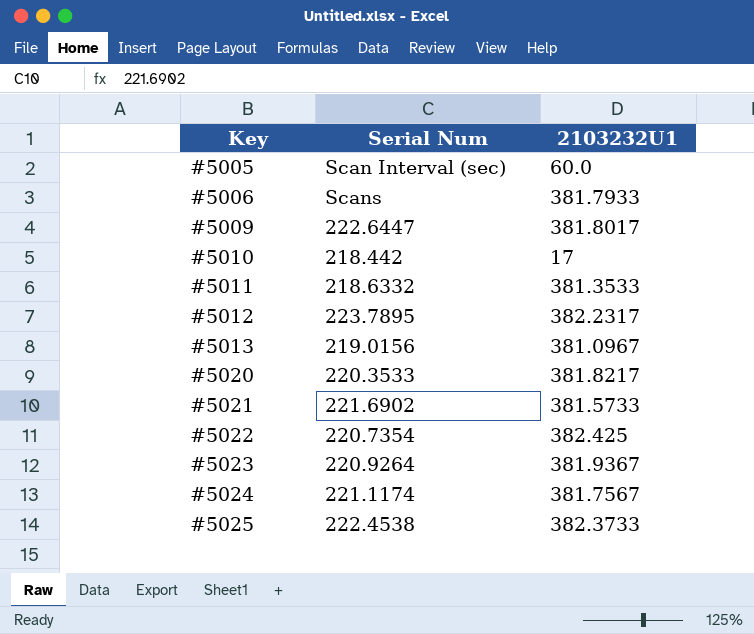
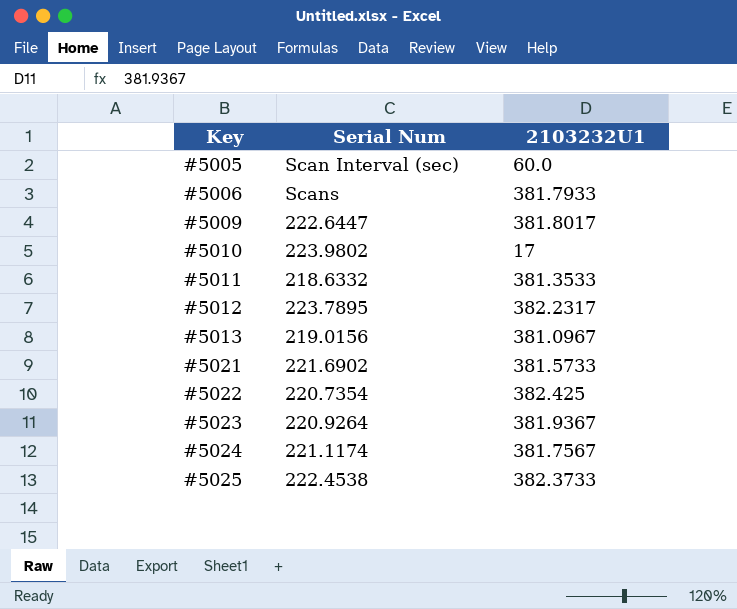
row #5020: 220.3533 | 381.8217 -> none
#5010 | Serial Num: 218.442 -> 223.9802

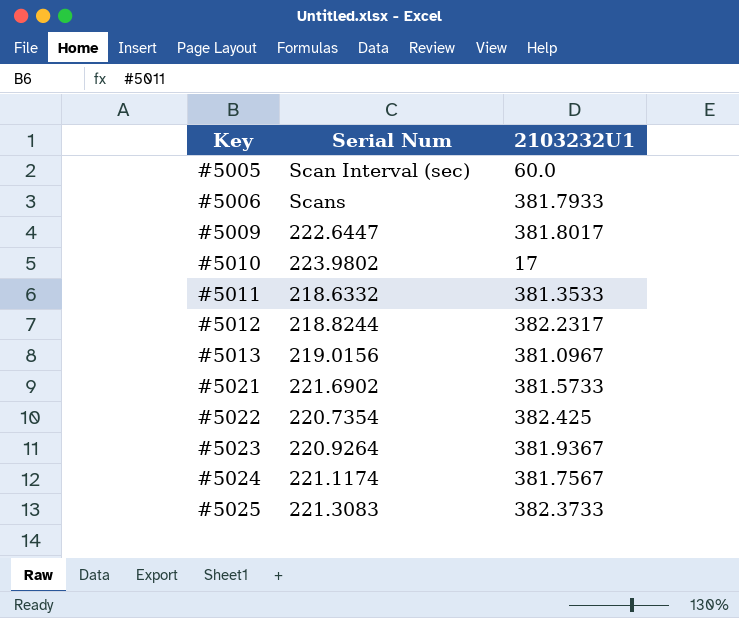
#5012 | Serial Num: 223.7895 -> 218.8244
#5025 | Serial Num: 222.4538 -> 221.3083

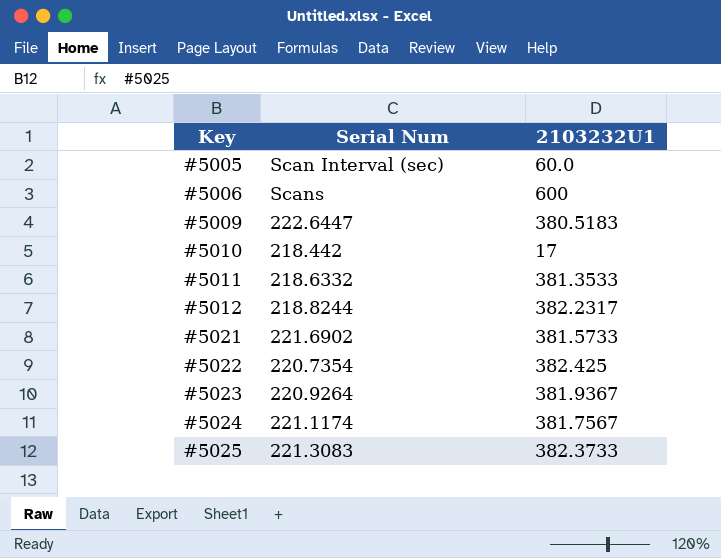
row #5013: 219.0156 | 381.0967 -> none
#5006 | 2103232U1: 381.7933 -> 600
#5009 | 2103232U1: 381.8017 -> 380.5183
#5010 | Serial Num: 223.9802 -> 218.442

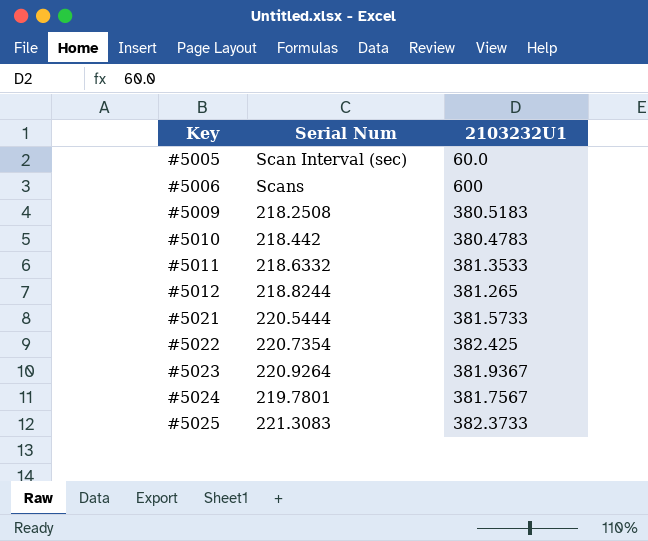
#5009 | Serial Num: 222.6447 -> 218.2508
#5010 | 2103232U1: 17 -> 380.4783
#5012 | 2103232U1: 382.2317 -> 381.265
#5021 | Serial Num: 221.6902 -> 220.5444
#5024 | Serial Num: 221.1174 -> 219.7801

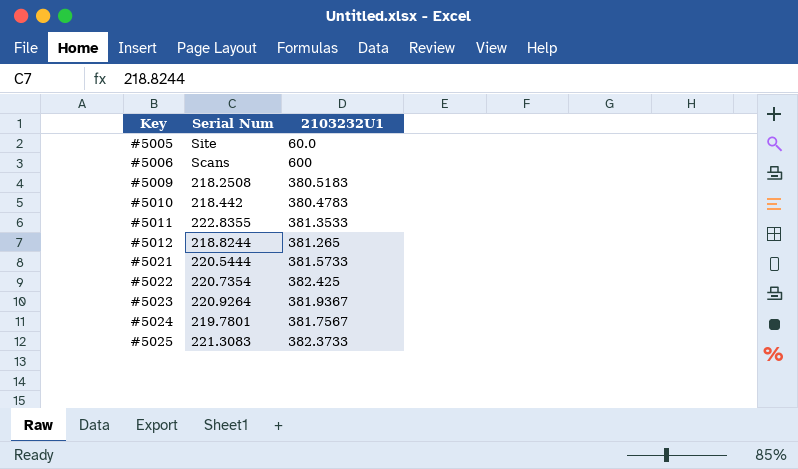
#5005 | Serial Num: Scan Interval (sec) -> Site
#5011 | Serial Num: 218.6332 -> 222.8355

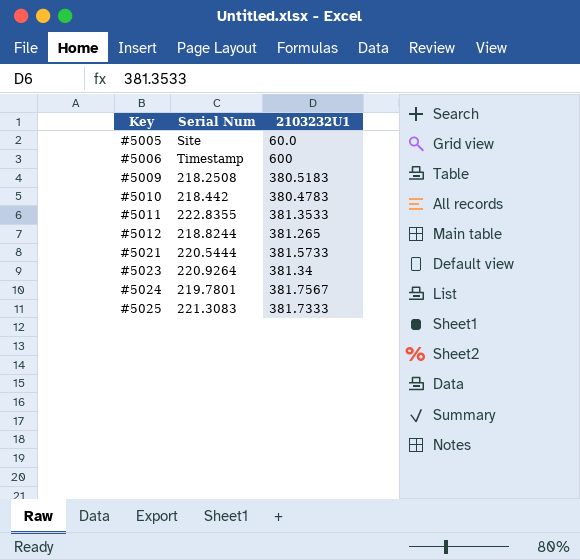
row #5022: 220.7354 | 382.425 -> none
#5006 | Serial Num: Scans -> Timestamp
#5023 | 2103232U1: 381.9367 -> 381.34
#5025 | 2103232U1: 382.3733 -> 381.7333

